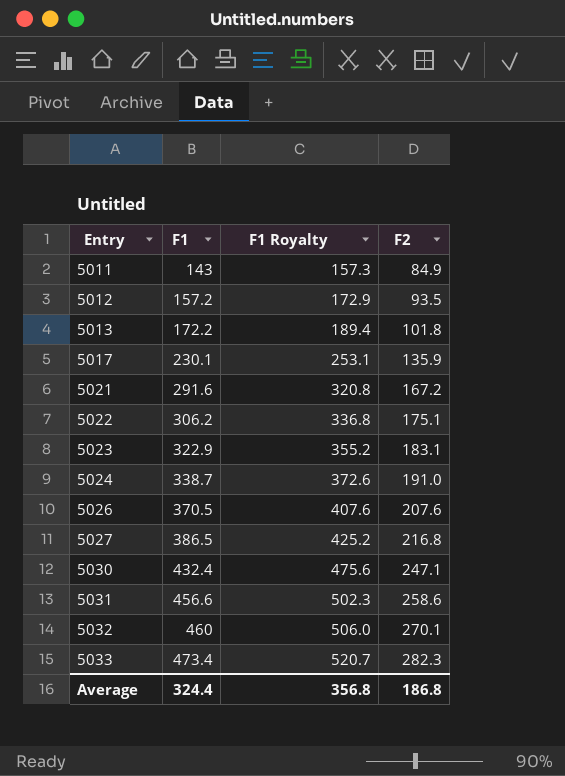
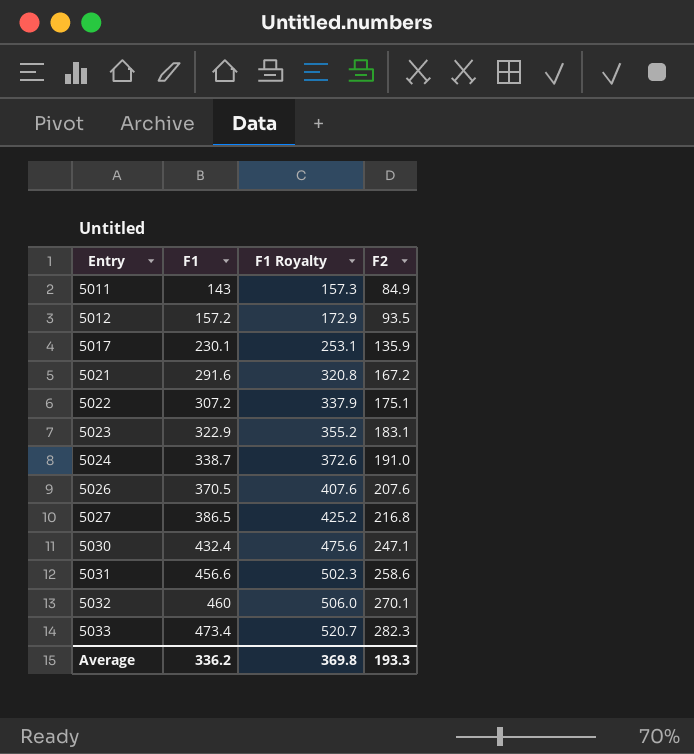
row 5013: 172.2 | 189.4 | 101.8 -> none
5022 | F1: 306.2 -> 307.2
5022 | F1 Royalty: 336.8 -> 337.9
Average | F1: 324.4 -> 336.2
Average | F1 Royalty: 356.8 -> 369.8
Average | F2: 186.8 -> 193.3

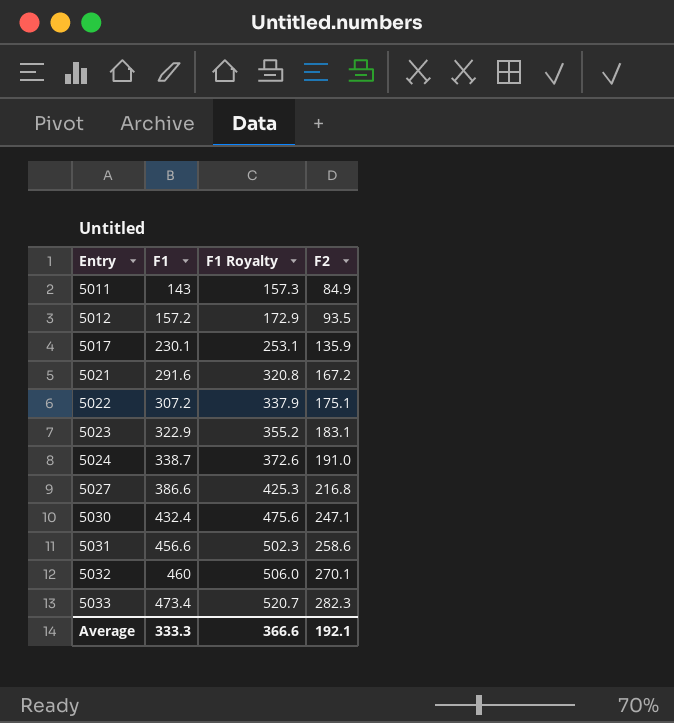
row 5026: 370.5 | 407.6 | 207.6 -> none
5027 | F1: 386.5 -> 386.6
5027 | F1 Royalty: 425.2 -> 425.3
Average | F1: 336.2 -> 333.3
Average | F1 Royalty: 369.8 -> 366.6
Average | F2: 193.3 -> 192.1

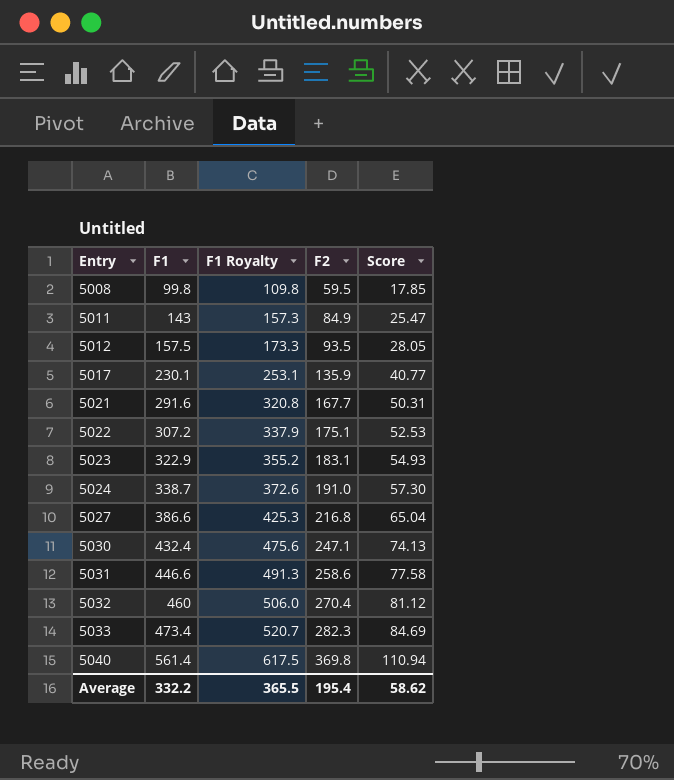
column Score | formula: none -> [F2] * 0.3
row 5008: none -> 99.8 | 109.8 | 59.5 | 17.85
5012 | F1: 157.2 -> 157.5
5012 | F1 Royalty: 172.9 -> 173.3
5021 | F2: 167.2 -> 167.7
5031 | F1: 456.6 -> 446.6
5031 | F1 Royalty: 502.3 -> 491.3
5032 | F2: 270.1 -> 270.4
row 5040: none -> 561.4 | 617.5 | 369.8 | 110.94
Average | F1: 333.3 -> 332.2
Average | F1 Royalty: 366.6 -> 365.5
Average | F2: 192.1 -> 195.4

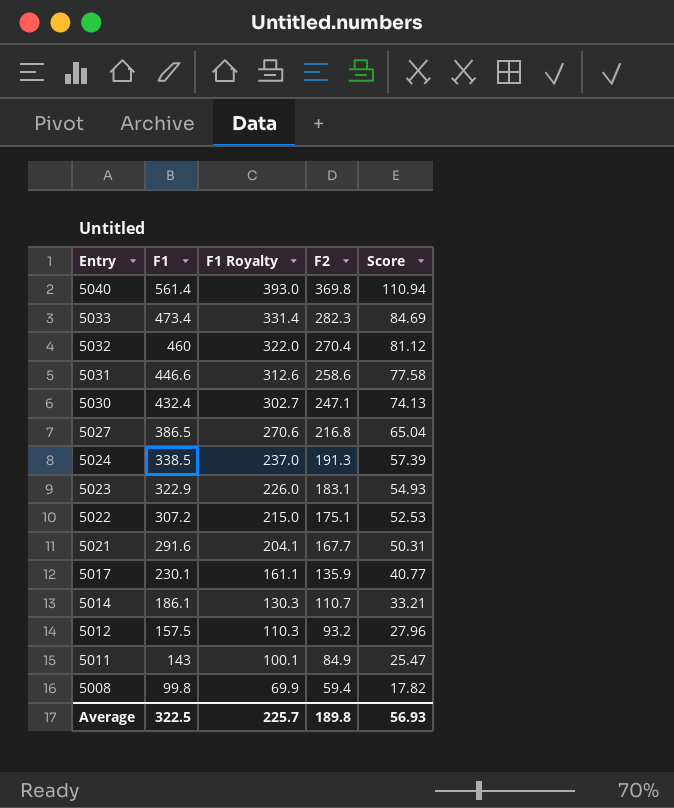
row order: Entry ascending -> Entry descending
column F1 Royalty | formula: [F1] * 1.1 -> [F1] * 0.7
5027 | F1: 386.6 -> 386.5
5024 | F1: 338.7 -> 338.5
5024 | F2: 191.0 -> 191.3
5024 | Score: 57.30 -> 57.39
row 5014: none -> 186.1 | 130.3 | 110.7 | 33.21
5012 | F2: 93.5 -> 93.2
5012 | Score: 28.05 -> 27.96
5008 | F2: 59.5 -> 59.4
5008 | Score: 17.85 -> 17.82
Average | F1: 332.2 -> 322.5
Average | F1 Royalty: 365.5 -> 225.7
Average | F2: 195.4 -> 189.8
Average | Score: 58.62 -> 56.93

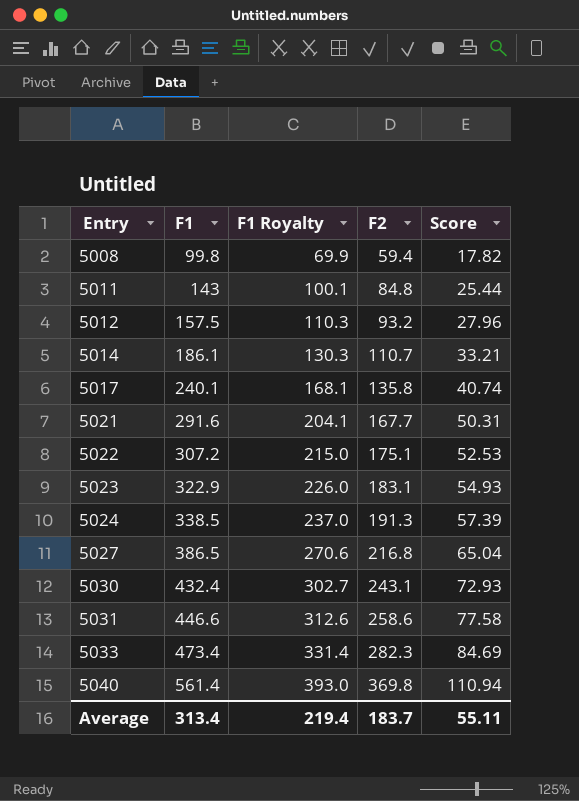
row order: Entry descending -> Entry ascending
row 5032: 460 | 322.0 | 270.4 | 81.12 -> none
5011 | F2: 84.9 -> 84.8
5011 | Score: 25.47 -> 25.44
5017 | F1: 230.1 -> 240.1
5017 | F1 Royalty: 161.1 -> 168.1
5017 | F2: 135.9 -> 135.8
5017 | Score: 40.77 -> 40.74
5030 | F2: 247.1 -> 243.1
5030 | Score: 74.13 -> 72.93
Average | F1: 322.5 -> 313.4
Average | F1 Royalty: 225.7 -> 219.4
Average | F2: 189.8 -> 183.7
Average | Score: 56.93 -> 55.11

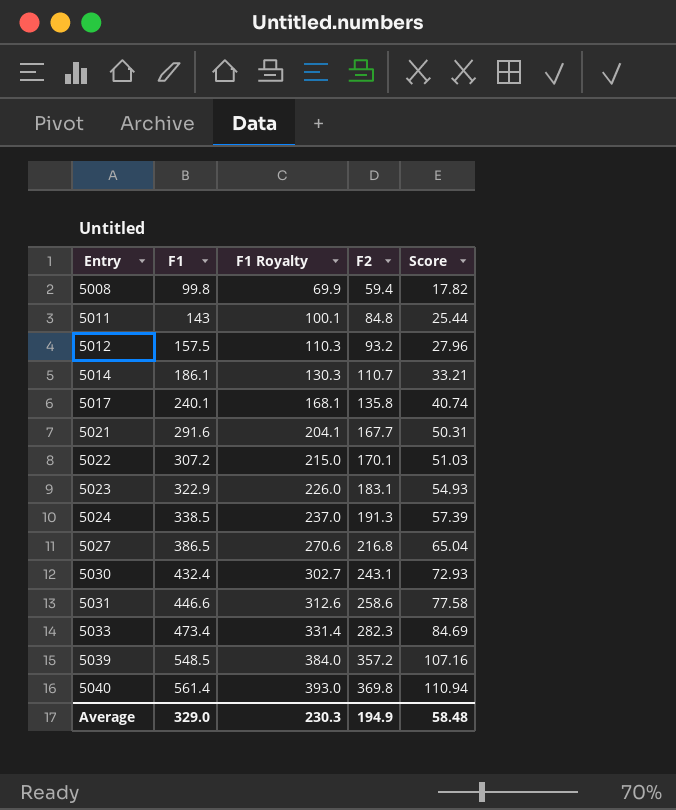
5022 | F2: 175.1 -> 170.1
5022 | Score: 52.53 -> 51.03
row 5039: none -> 548.5 | 384.0 | 357.2 | 107.16
Average | F1: 313.4 -> 329.0
Average | F1 Royalty: 219.4 -> 230.3
Average | F2: 183.7 -> 194.9
Average | Score: 55.11 -> 58.48

